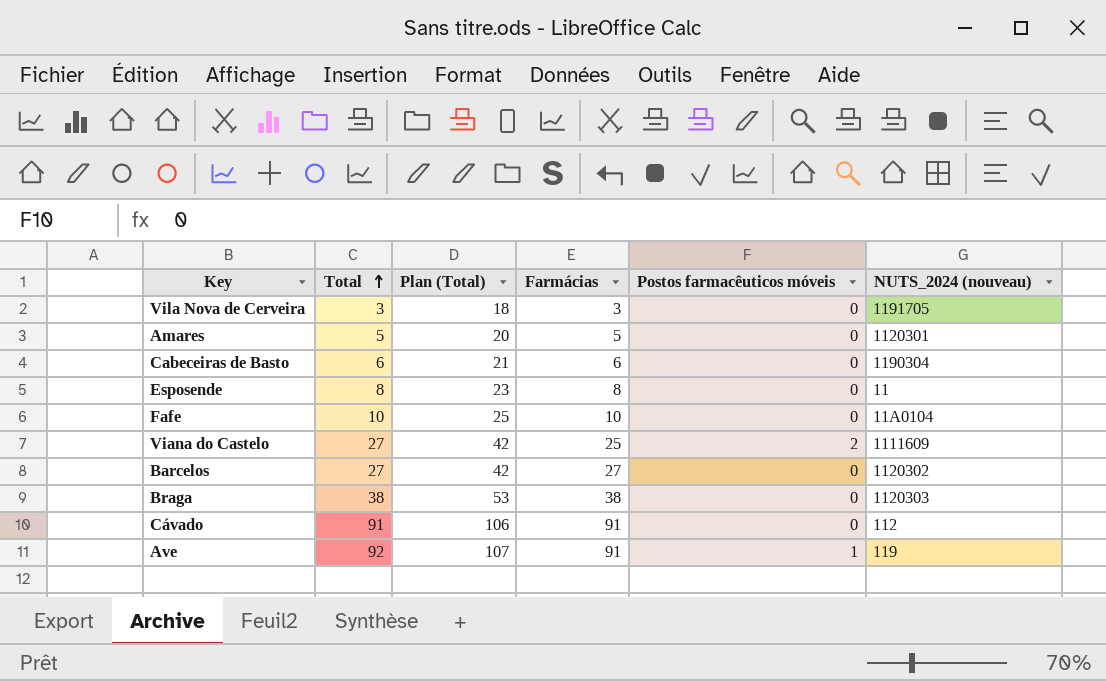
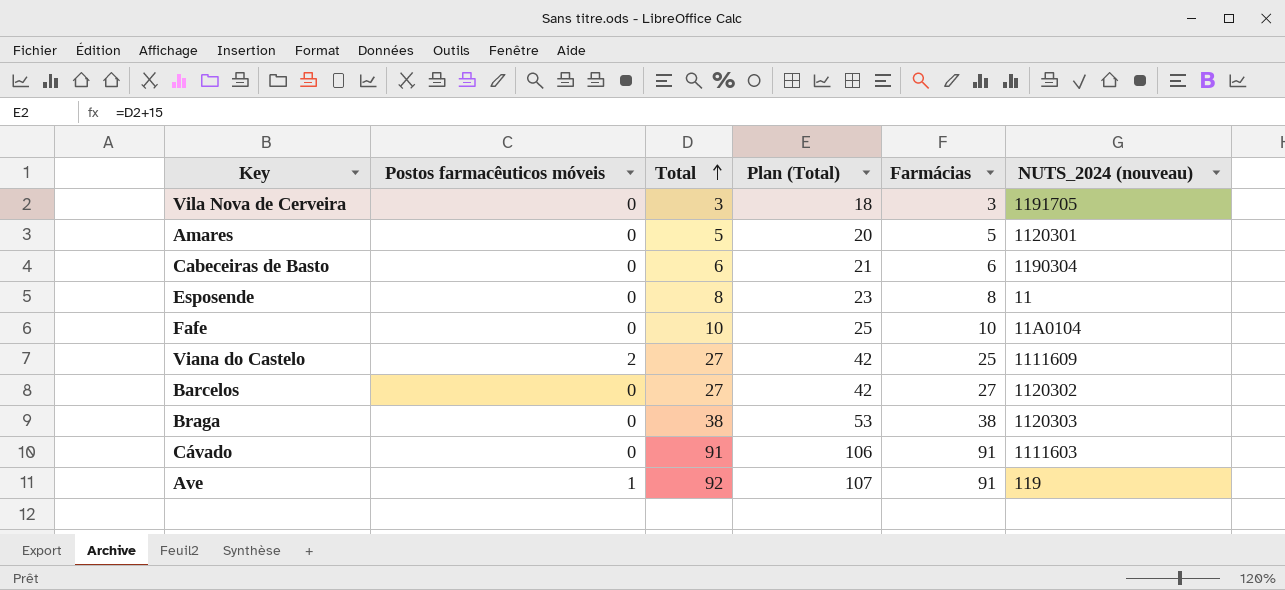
column Postos farmacêuticos móveis | position: 5 -> 2
Cávado | NUTS_2024 (nouveau): 112 -> 1111603

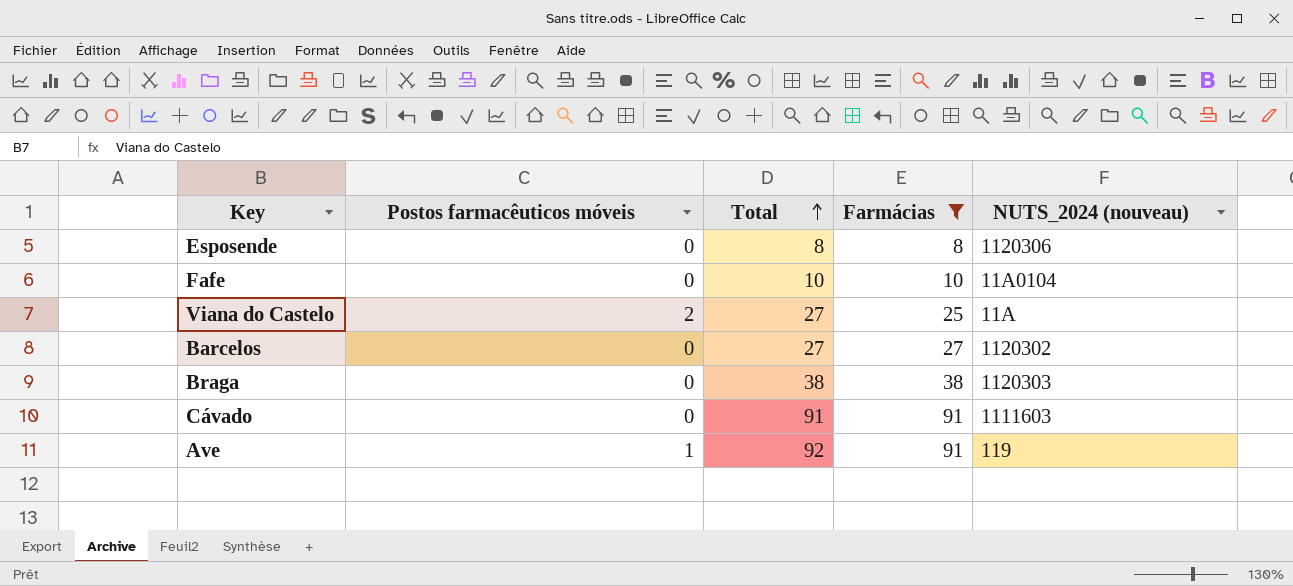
filter: none -> Farmácias >= 8
column Plan (Total) | formula: [Total] + 15 -> none
Esposende | NUTS_2024 (nouveau): 11 -> 1120306
Viana do Castelo | NUTS_2024 (nouveau): 1111609 -> 11A

